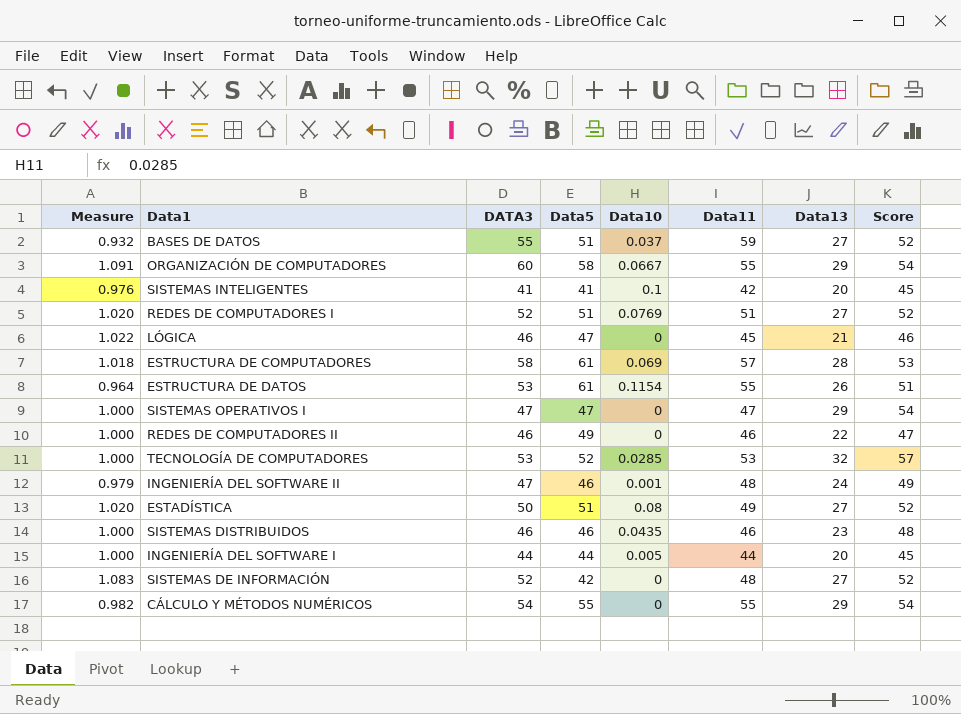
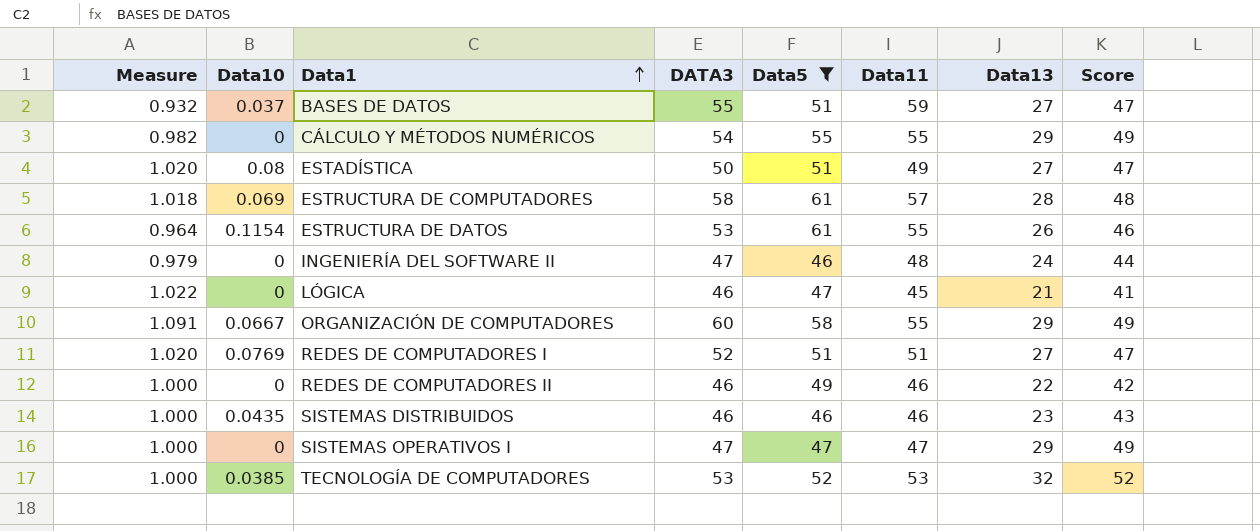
filter: none -> Data5 >= 46
row order: none -> Data1 ascending
column Data10 | position: 5 -> 2
column Score | formula: [Data13] + 25 -> [Data13] + 20
INGENIERÍA DEL SOFTWARE II | Data10: 0.001 -> 0
TECNOLOGÍA DE COMPUTADORES | Data10: 0.0285 -> 0.0385

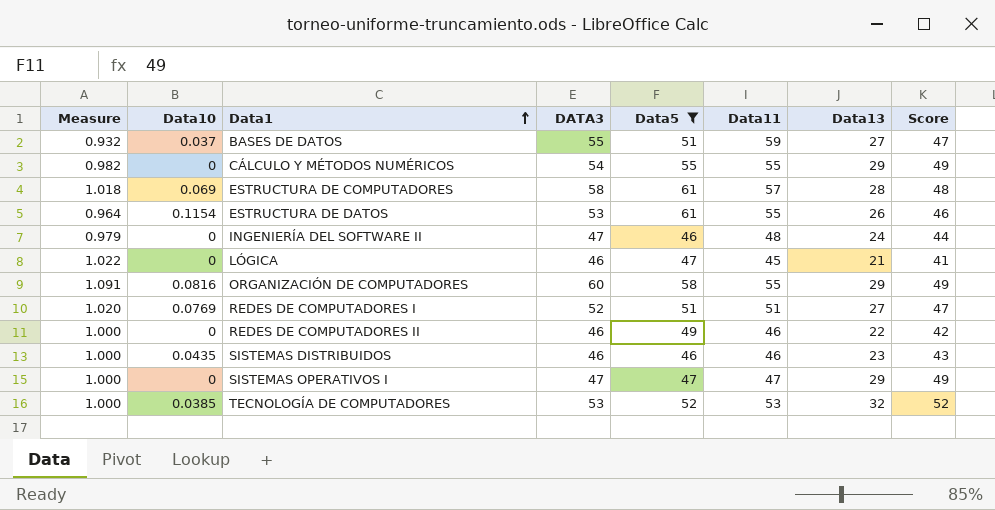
row ESTADÍSTICA: 1.020 | 0.08 | 50 | 51 | 49 | 27 | 47 -> none
ORGANIZACIÓN DE COMPUTADORES | Data10: 0.0667 -> 0.0816

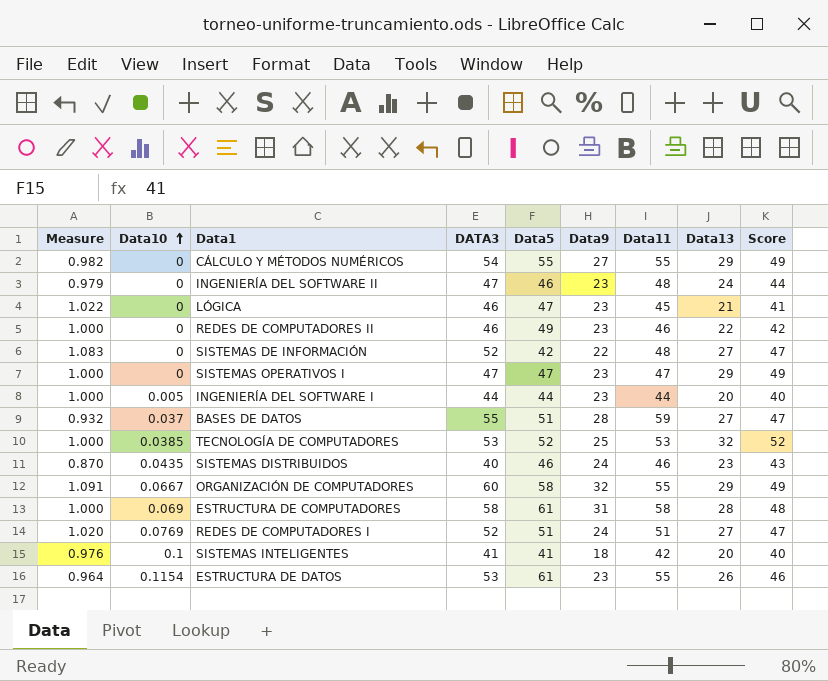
filter: Data5 >= 46 -> none
row order: Data1 ascending -> Data10 ascending
column Data9 | position: none -> 6
SISTEMAS DISTRIBUIDOS | Measure: 1.000 -> 0.870
SISTEMAS DISTRIBUIDOS | DATA3: 46 -> 40
ORGANIZACIÓN DE COMPUTADORES | Data10: 0.0816 -> 0.0667
ESTRUCTURA DE COMPUTADORES | Measure: 1.018 -> 1.000
ESTRUCTURA DE COMPUTADORES | Data11: 57 -> 58

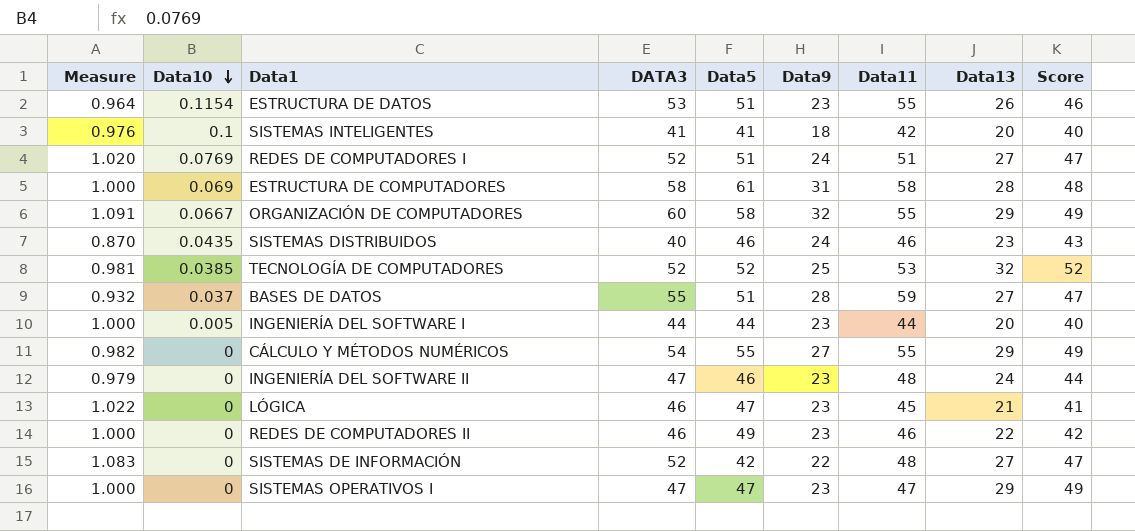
row order: Data10 ascending -> Data10 descending
ESTRUCTURA DE DATOS | Data5: 61 -> 51
TECNOLOGÍA DE COMPUTADORES | Measure: 1.000 -> 0.981
TECNOLOGÍA DE COMPUTADORES | DATA3: 53 -> 52

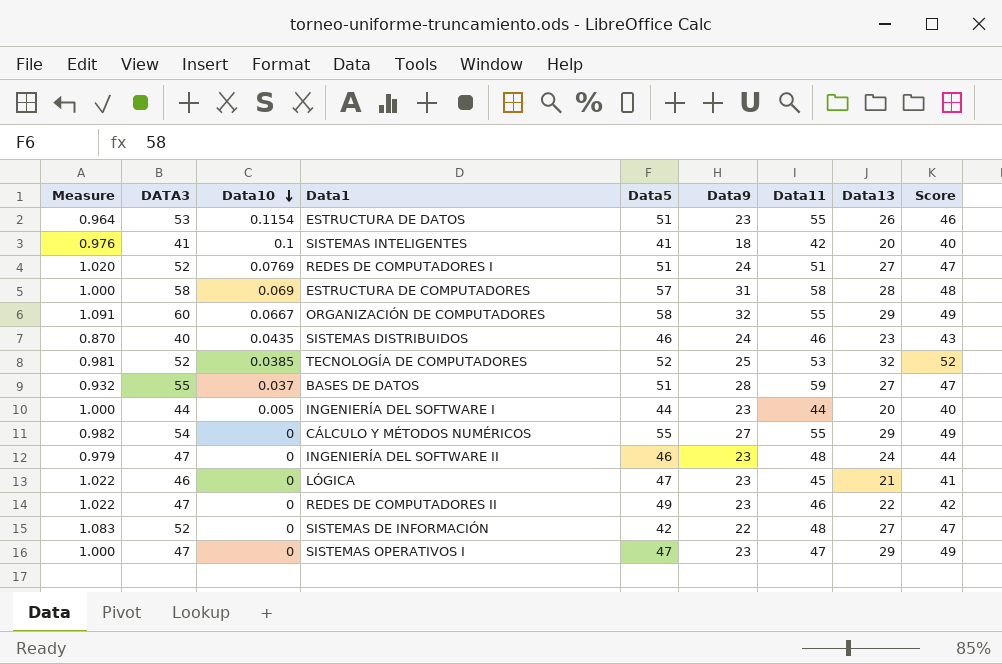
column DATA3 | position: 4 -> 2
ESTRUCTURA DE COMPUTADORES | Data5: 61 -> 57
REDES DE COMPUTADORES II | Measure: 1.000 -> 1.022
REDES DE COMPUTADORES II | DATA3: 46 -> 47

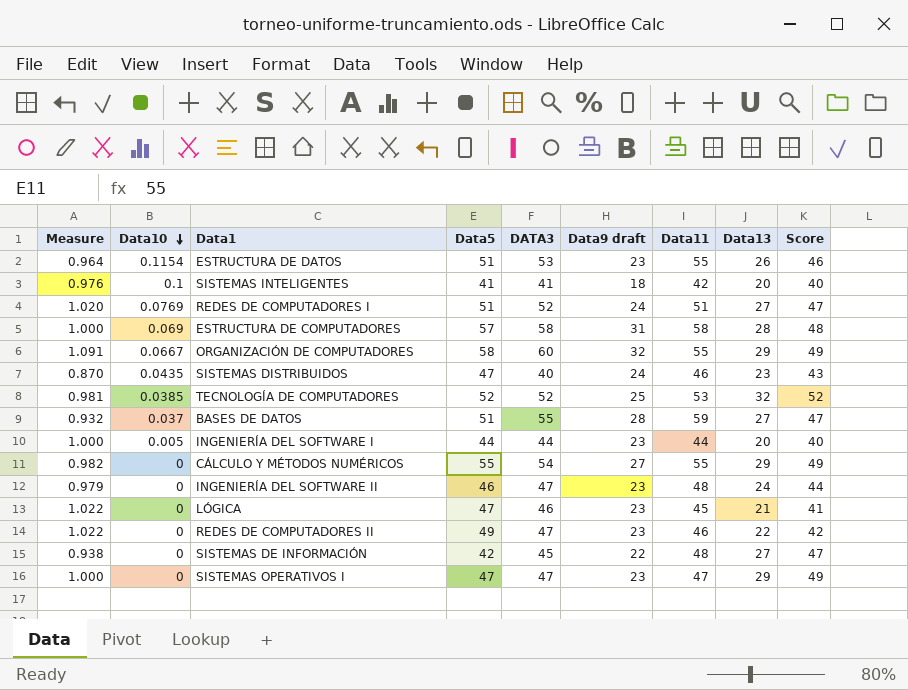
column DATA3 | position: 2 -> 5
column name: Data9 -> Data9 draft
SISTEMAS DISTRIBUIDOS | Data5: 46 -> 47
SISTEMAS DE INFORMACIÓN | Measure: 1.083 -> 0.938
SISTEMAS DE INFORMACIÓN | DATA3: 52 -> 45

